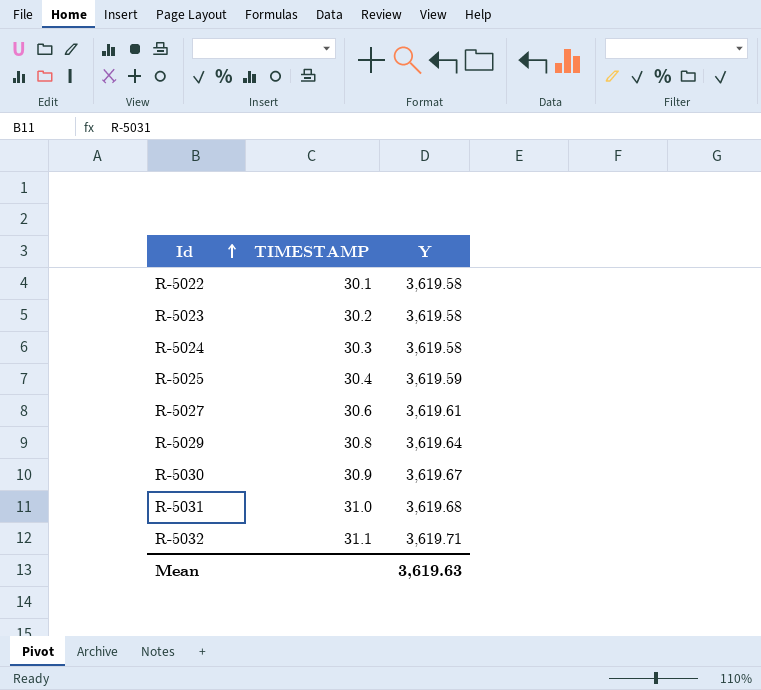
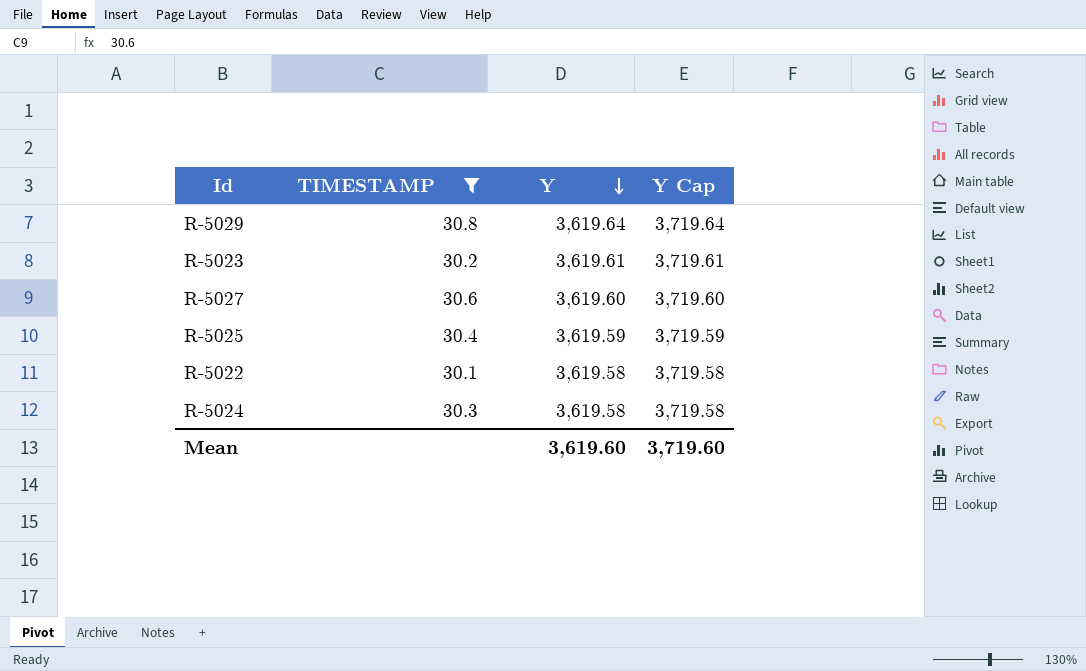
filter: none -> TIMESTAMP <= 30.8
row order: Id ascending -> Y descending
column Y Cap | formula: none -> [Y] + 100
R-5023 | Y: 3,619.58 -> 3,619.61
R-5027 | Y: 3,619.61 -> 3,619.60
Mean | Y: 3,619.63 -> 3,619.60

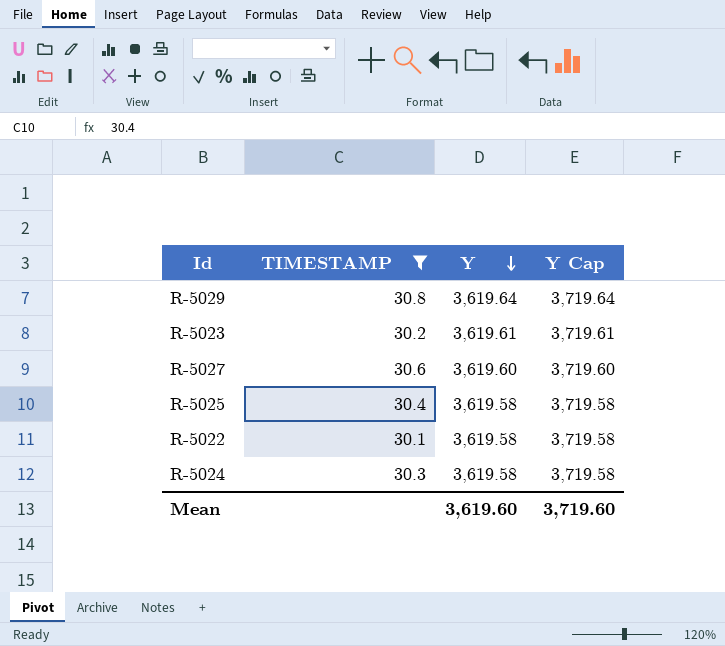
R-5025 | Y: 3,619.59 -> 3,619.58
R-5025 | Y Cap: 3,719.59 -> 3,719.58

